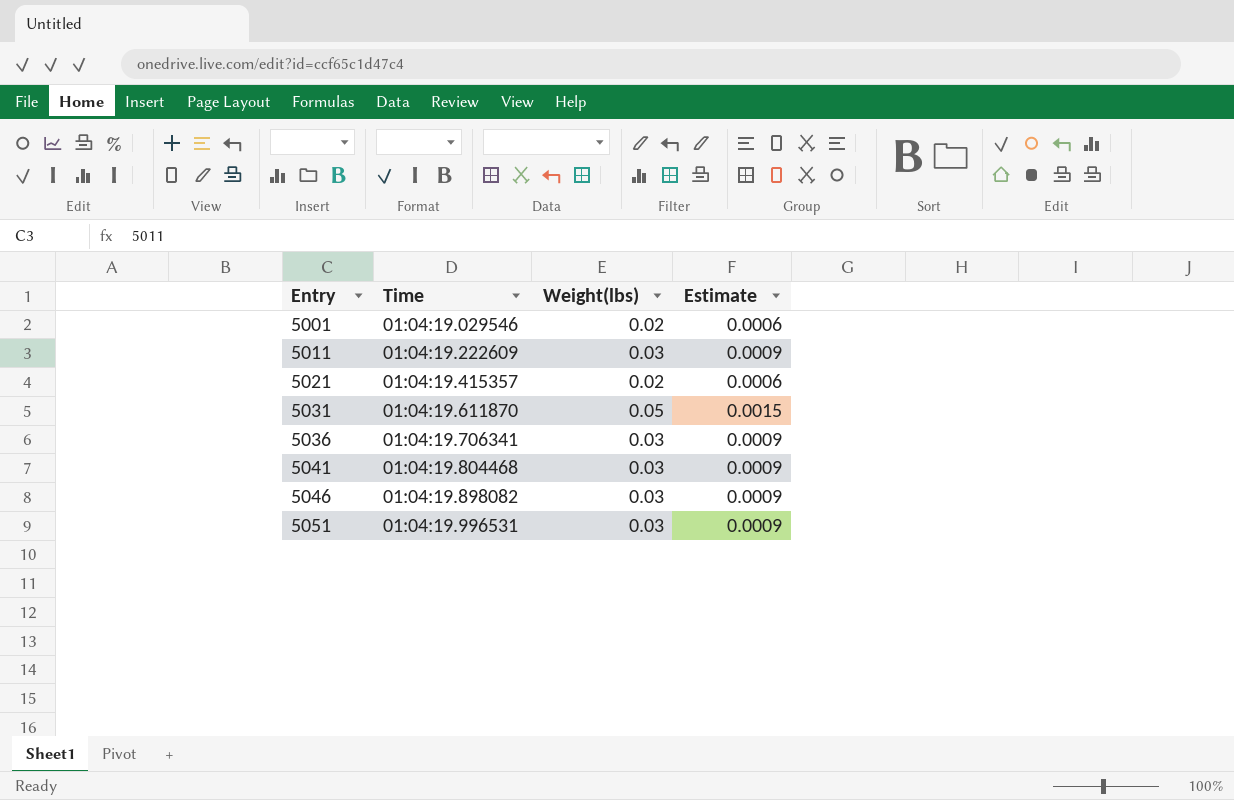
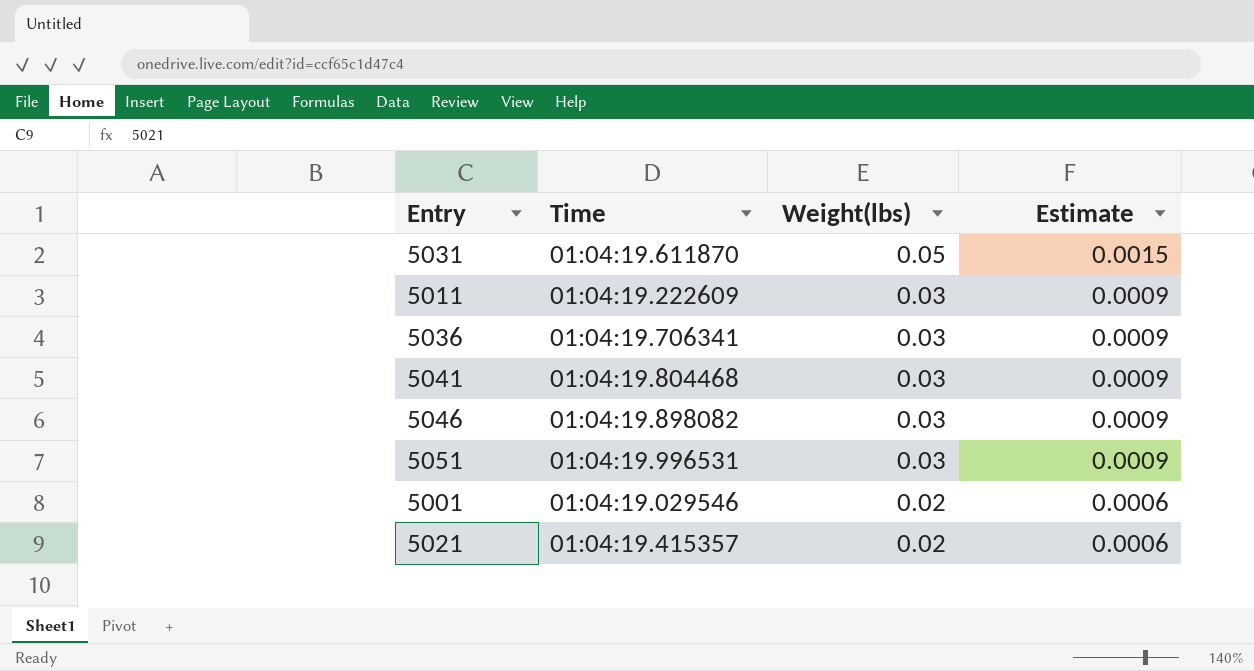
row order: Entry ascending -> Weight(lbs) descending

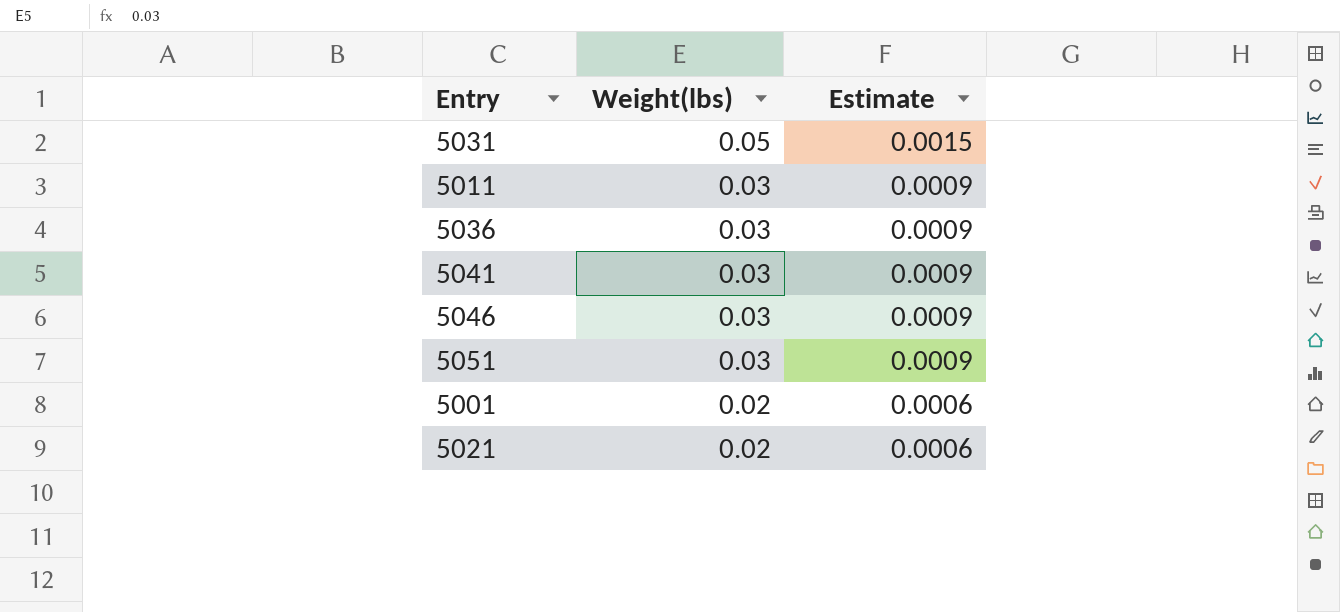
column Time | position: 2 -> none

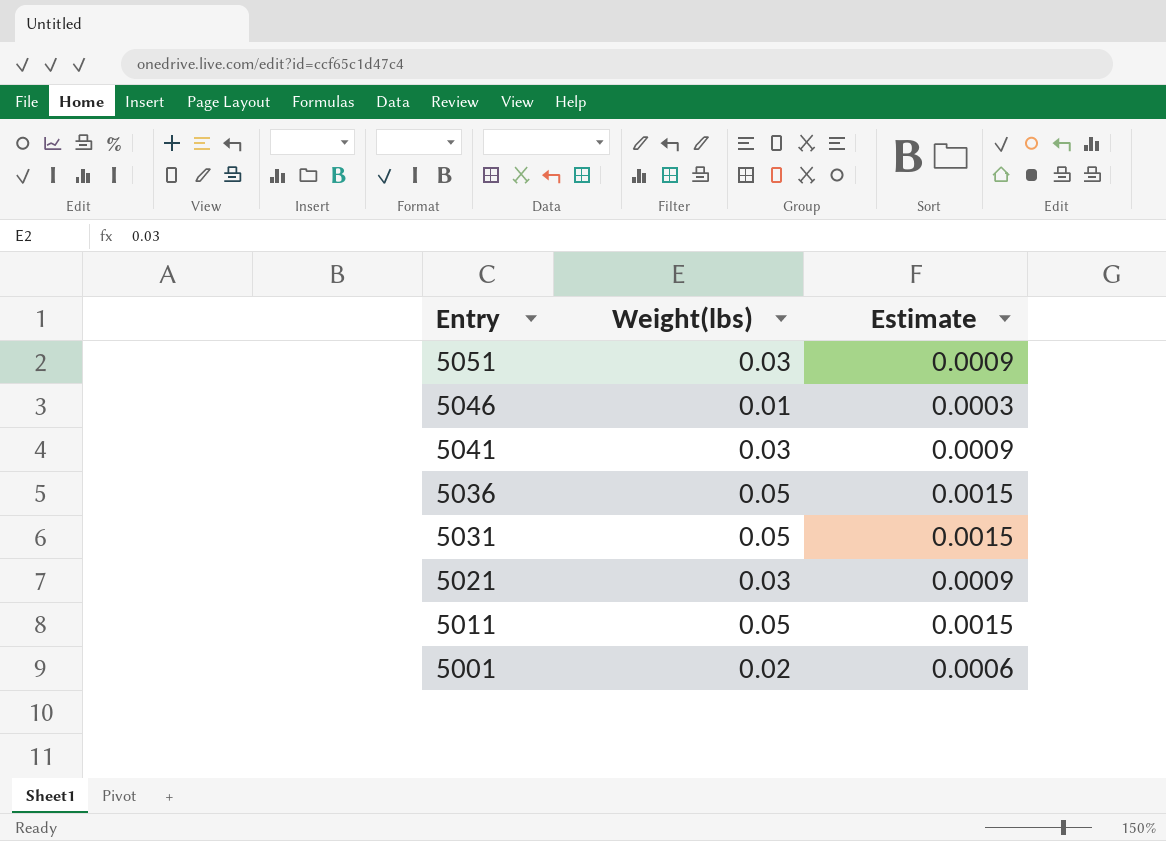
row order: Weight(lbs) descending -> Entry descending
5046 | Weight(lbs): 0.03 -> 0.01
5046 | Estimate: 0.0009 -> 0.0003
5036 | Weight(lbs): 0.03 -> 0.05
5036 | Estimate: 0.0009 -> 0.0015
5021 | Weight(lbs): 0.02 -> 0.03
5021 | Estimate: 0.0006 -> 0.0009
5011 | Weight(lbs): 0.03 -> 0.05
5011 | Estimate: 0.0009 -> 0.0015

